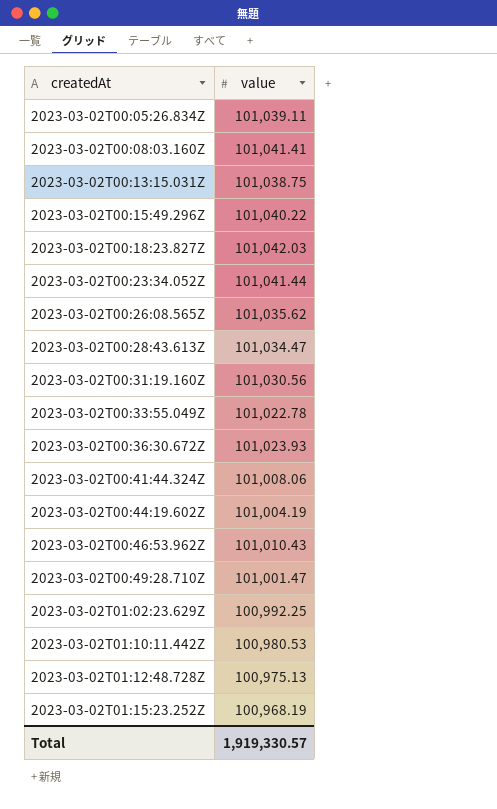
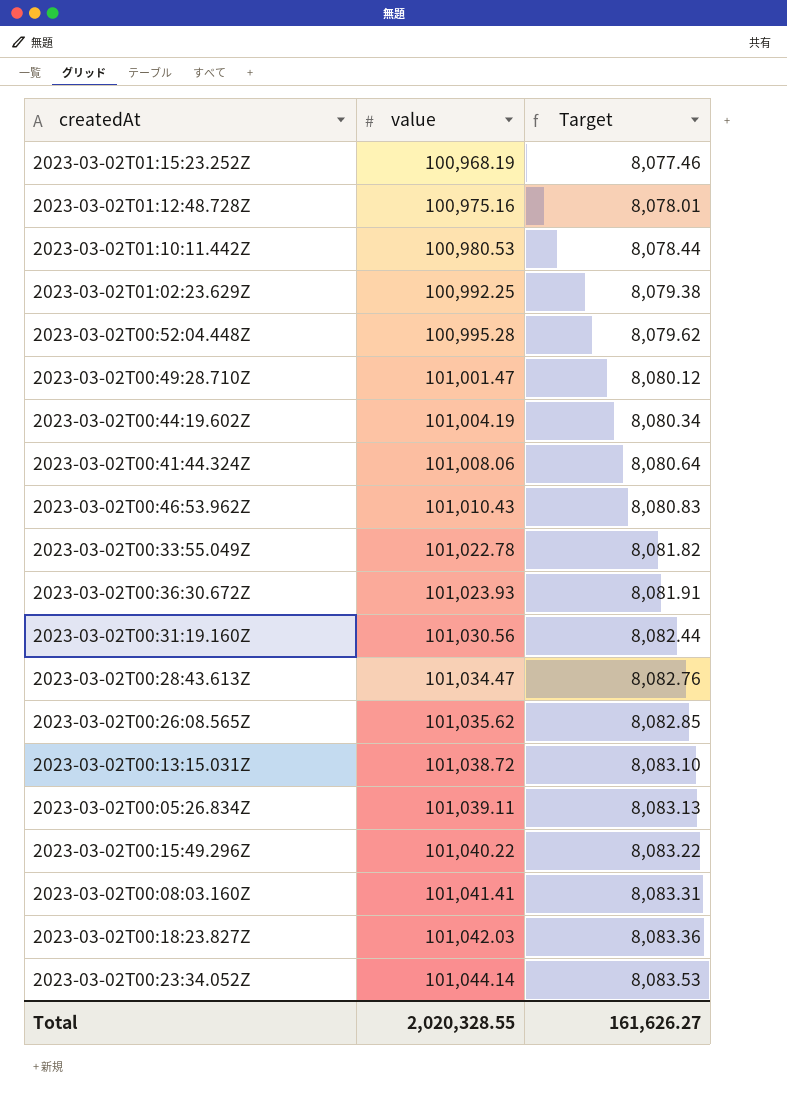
row order: createdAt ascending -> value ascending
column Target | formula: none -> [value] * 0.08
2023-03-02T01:12:48.728Z | value: 100,975.13 -> 100,975.16
row 2023-03-02T00:52:04.448Z: none -> 100,995.28 | 8,079.62
2023-03-02T00:13:15.031Z | value: 101,038.75 -> 101,038.72
2023-03-02T00:23:34.052Z | value: 101,041.44 -> 101,044.14
Total | value: 1,919,330.57 -> 2,020,328.55

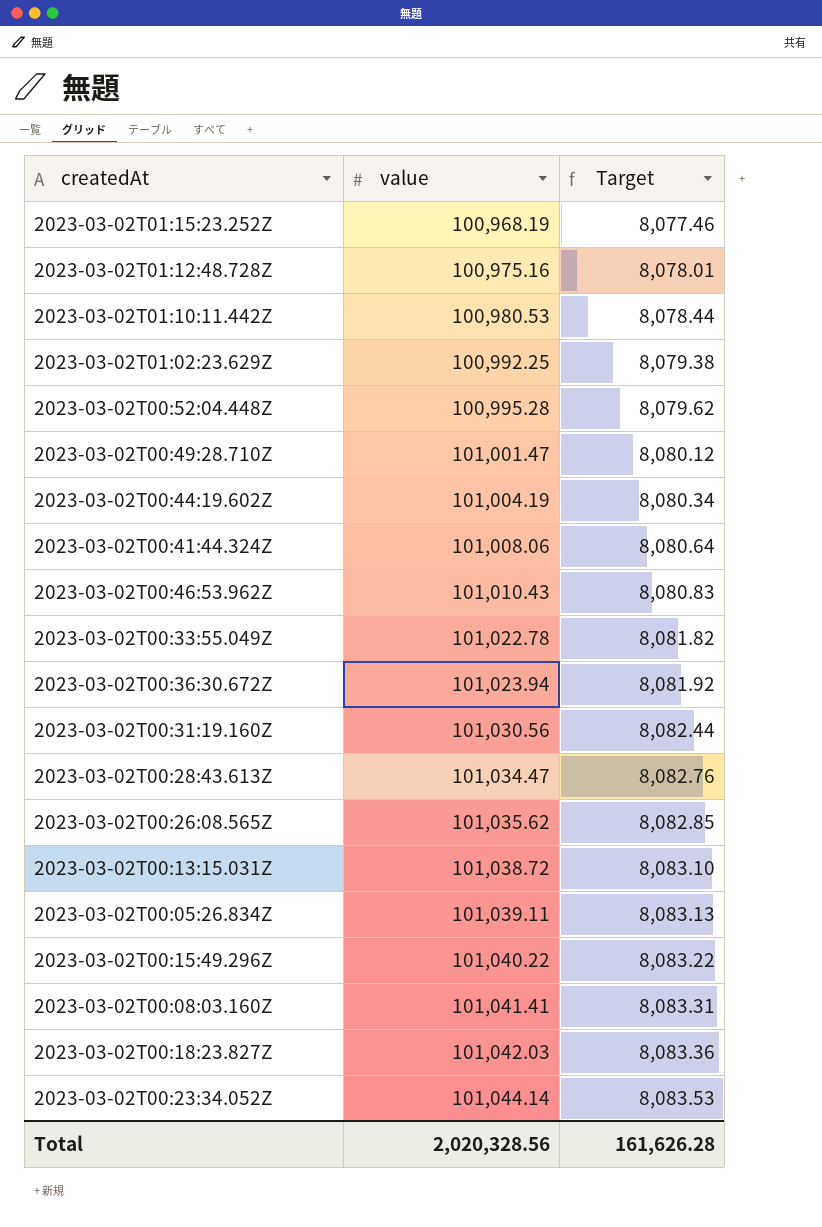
2023-03-02T00:36:30.672Z | value: 101,023.93 -> 101,023.94
2023-03-02T00:36:30.672Z | Target: 8,081.91 -> 8,081.92
Total | value: 2,020,328.55 -> 2,020,328.56
Total | Target: 161,626.27 -> 161,626.28

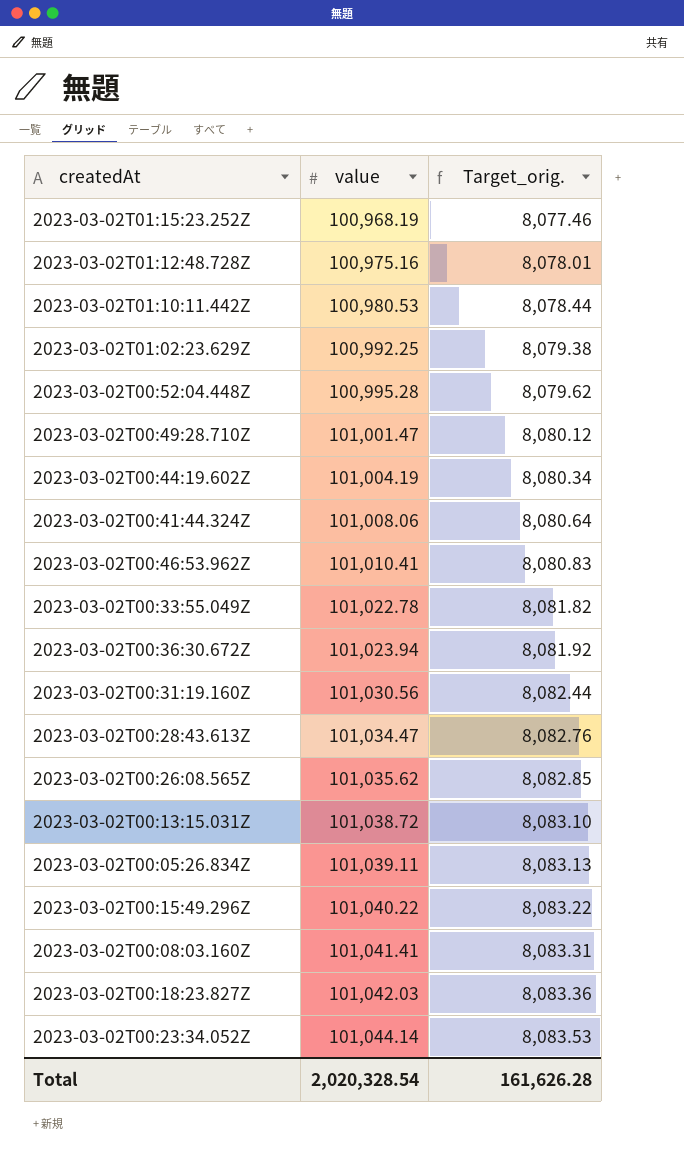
column name: Target -> Target_orig.
2023-03-02T00:46:53.962Z | value: 101,010.43 -> 101,010.41
Total | value: 2,020,328.56 -> 2,020,328.54

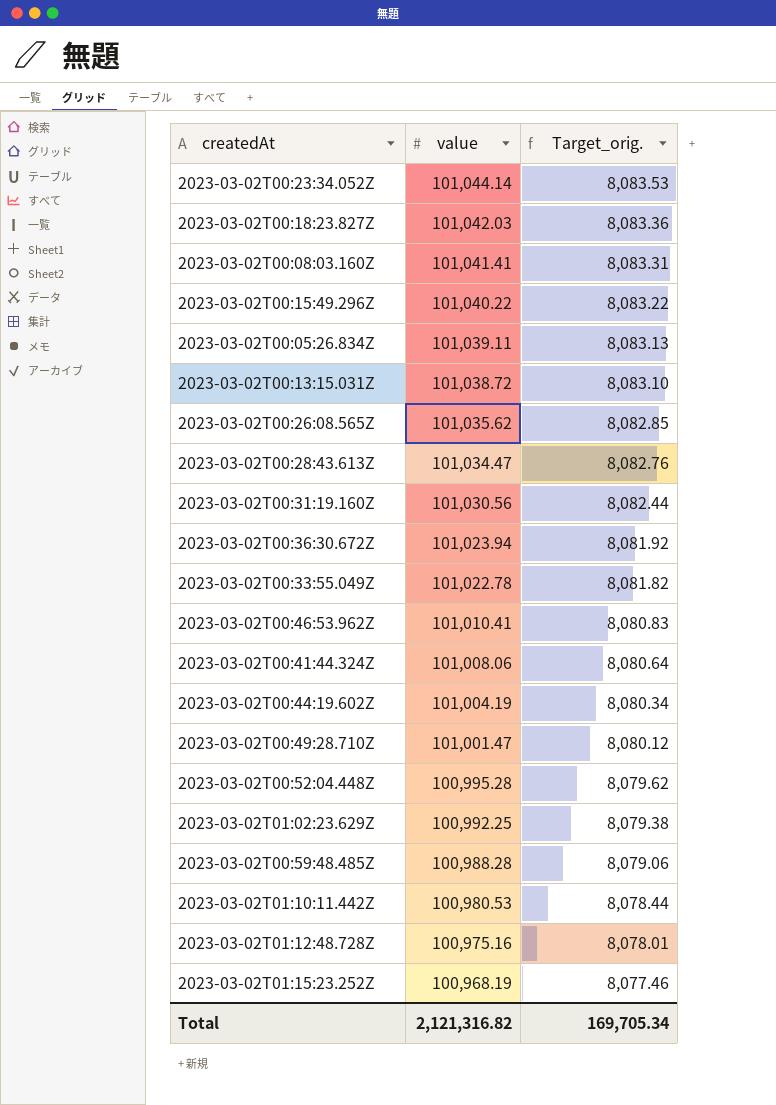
row order: value ascending -> value descending
row 2023-03-02T00:59:48.485Z: none -> 100,988.28 | 8,079.06
Total | value: 2,020,328.54 -> 2,121,316.82
Total | Target_orig.: 161,626.28 -> 169,705.34

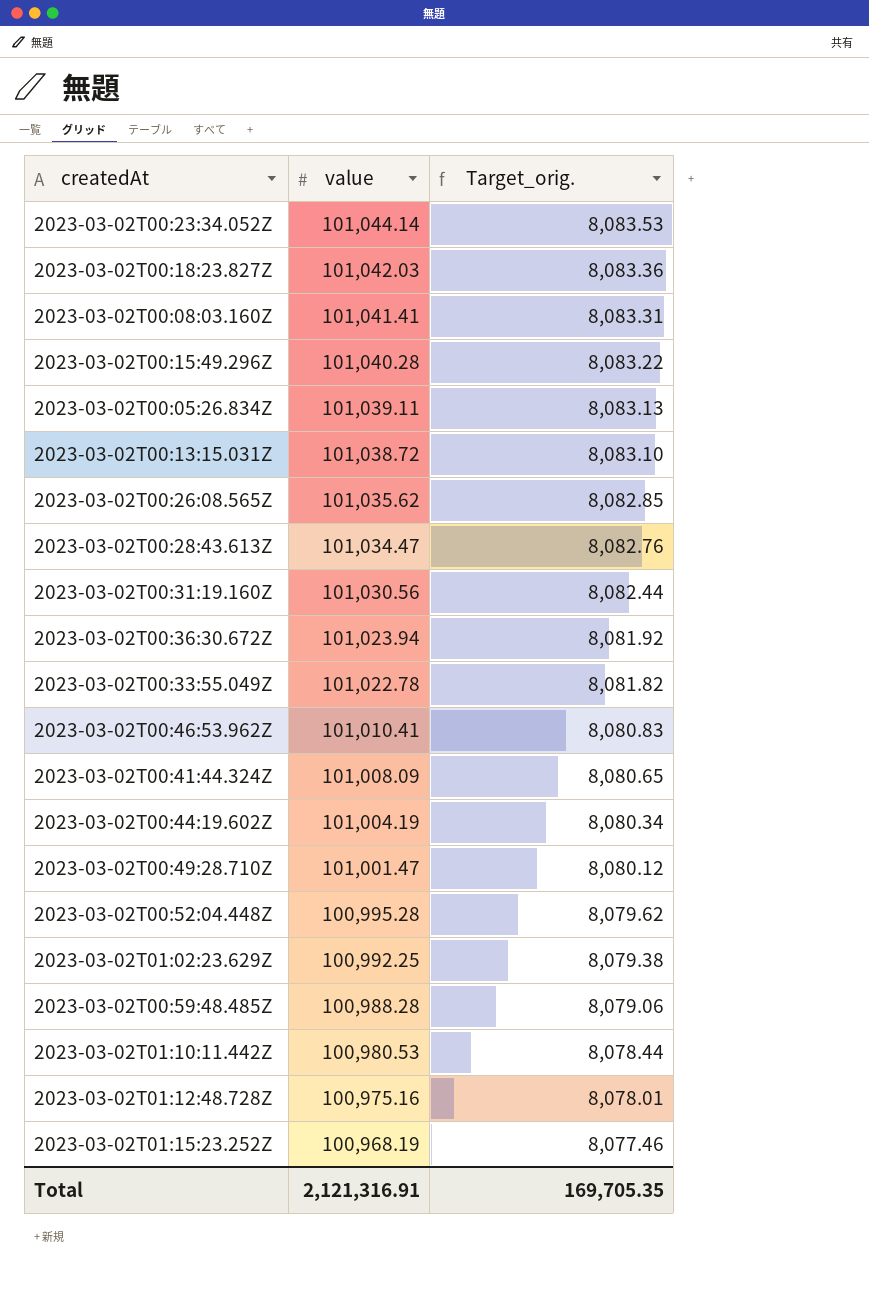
2023-03-02T00:15:49.296Z | value: 101,040.22 -> 101,040.28
2023-03-02T00:41:44.324Z | value: 101,008.06 -> 101,008.09
2023-03-02T00:41:44.324Z | Target_orig.: 8,080.64 -> 8,080.65
Total | value: 2,121,316.82 -> 2,121,316.91
Total | Target_orig.: 169,705.34 -> 169,705.35

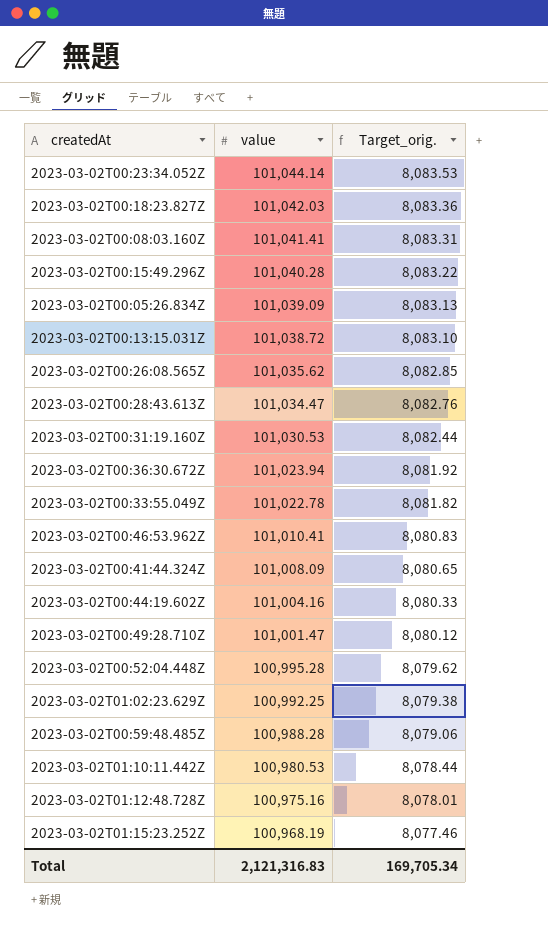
2023-03-02T00:05:26.834Z | value: 101,039.11 -> 101,039.09
2023-03-02T00:31:19.160Z | value: 101,030.56 -> 101,030.53
2023-03-02T00:44:19.602Z | value: 101,004.19 -> 101,004.16
2023-03-02T00:44:19.602Z | Target_orig.: 8,080.34 -> 8,080.33
Total | value: 2,121,316.91 -> 2,121,316.83
Total | Target_orig.: 169,705.35 -> 169,705.34

